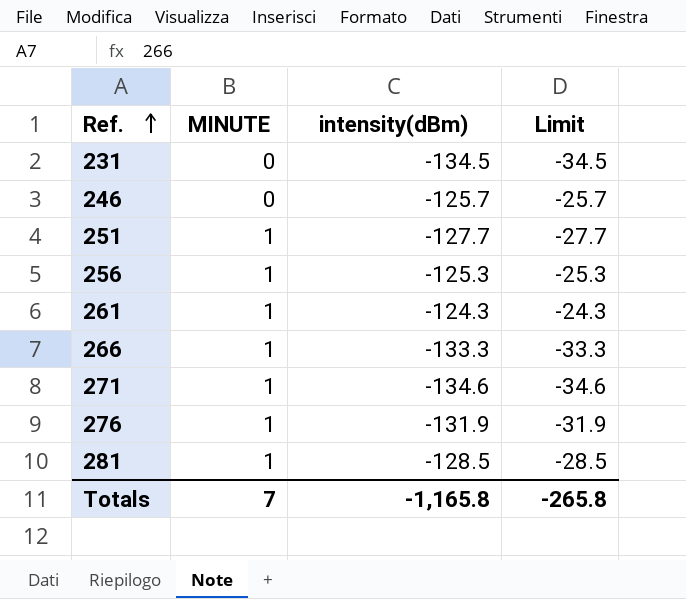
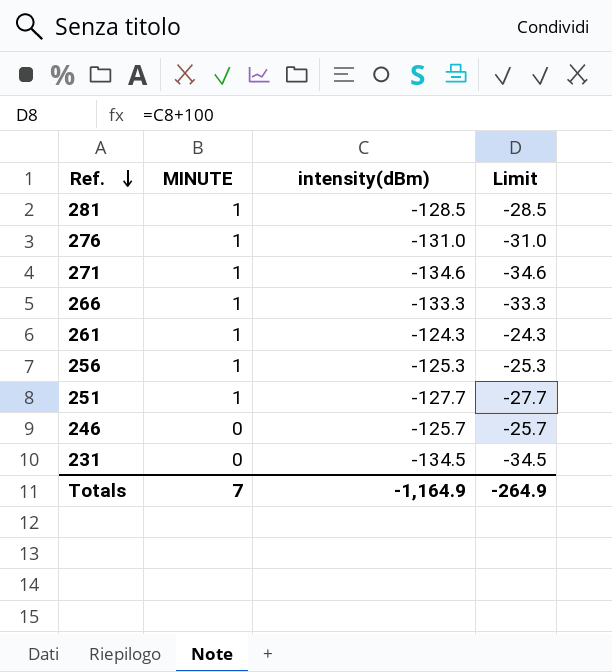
row order: Ref. ascending -> Ref. descending
276 | intensity(dBm): -131.9 -> -131.0
276 | Limit: -31.9 -> -31.0
Totals | intensity(dBm): -1,165.8 -> -1,164.9
Totals | Limit: -265.8 -> -264.9

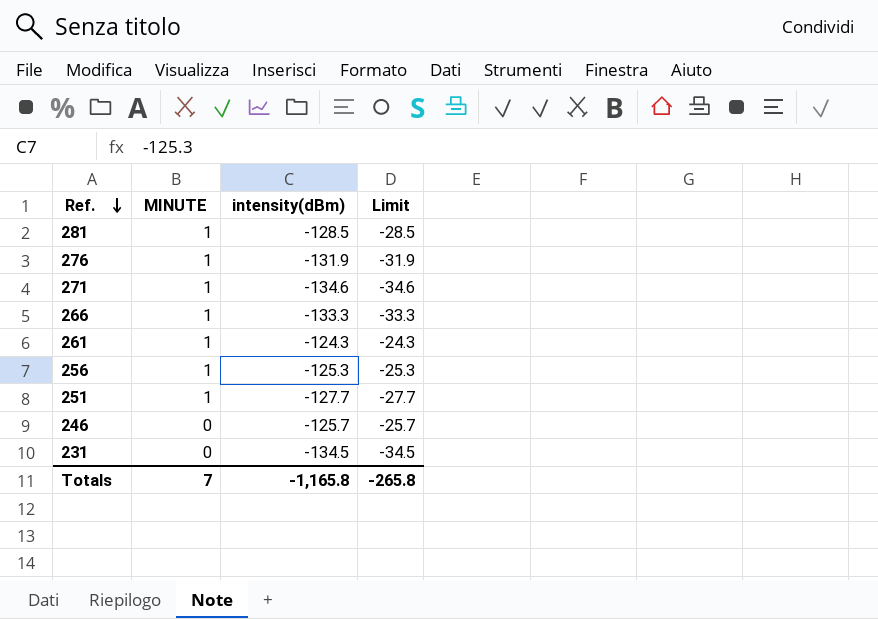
276 | intensity(dBm): -131.0 -> -131.9
276 | Limit: -31.0 -> -31.9
Totals | intensity(dBm): -1,164.9 -> -1,165.8
Totals | Limit: -264.9 -> -265.8

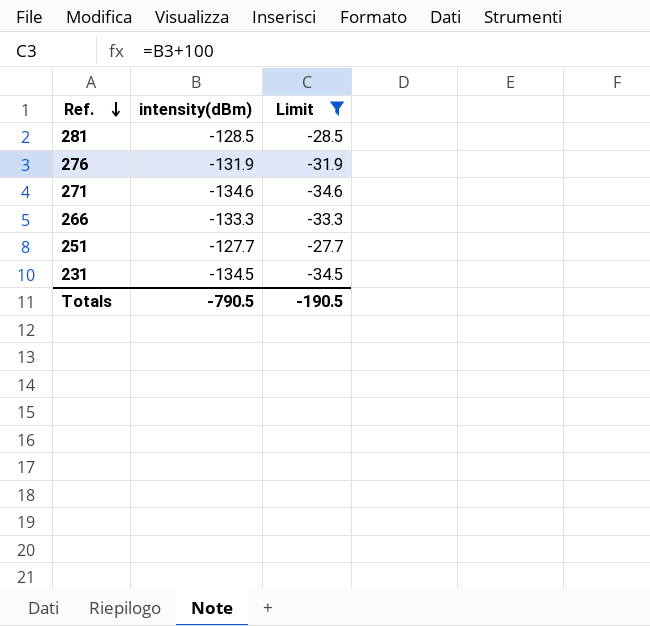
filter: none -> Limit <= -27.7
column MINUTE | position: 2 -> none
Totals | intensity(dBm): -1,165.8 -> -790.5
Totals | Limit: -265.8 -> -190.5

